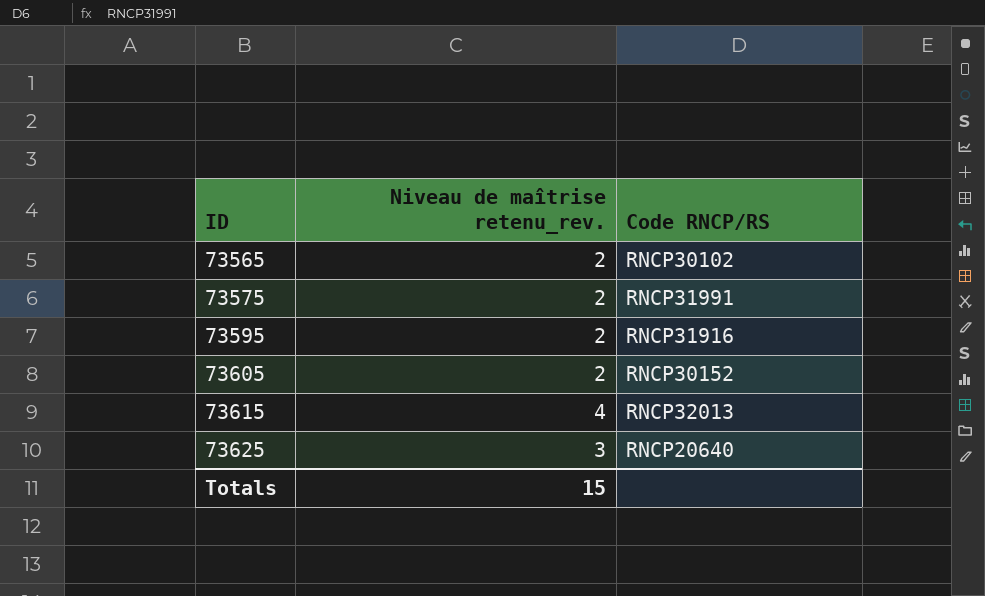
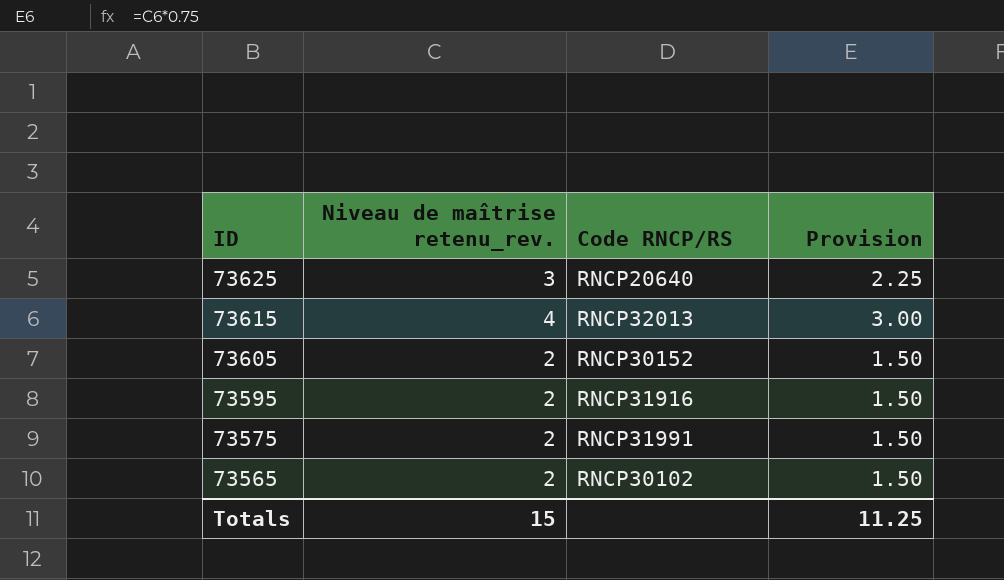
row order: ID ascending -> ID descending
column Provision | formula: none -> [Niveau de maîtrise retenu_rev.] * 0.75

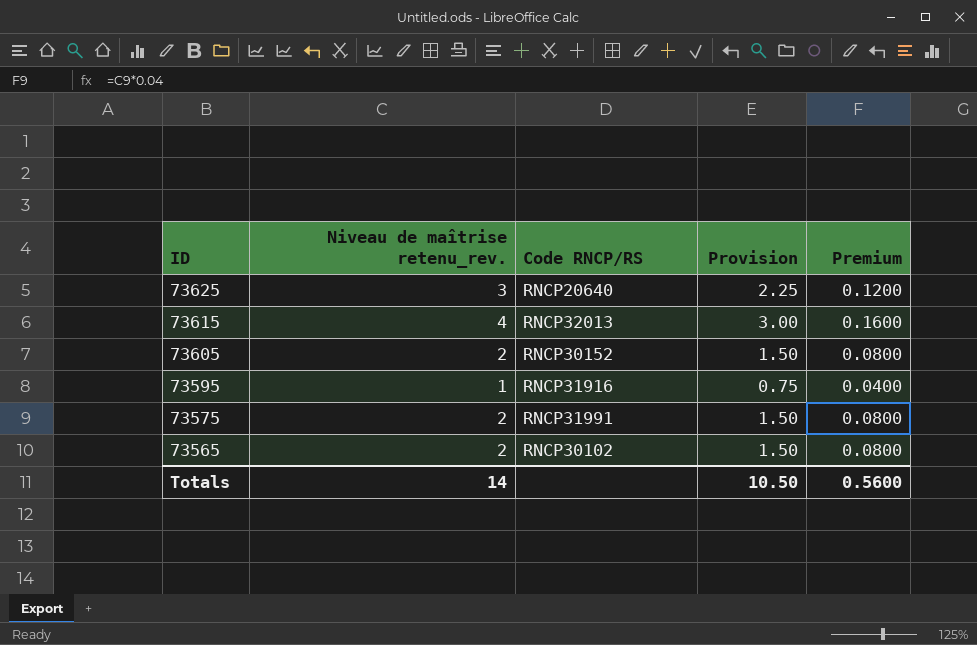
column Premium | formula: none -> [Niveau de maîtrise retenu_rev.] * 0.04
73595 | Niveau de maîtrise retenu_rev.: 2 -> 1
73595 | Provision: 1.50 -> 0.75
Totals | Niveau de maîtrise retenu_rev.: 15 -> 14
Totals | Provision: 11.25 -> 10.50

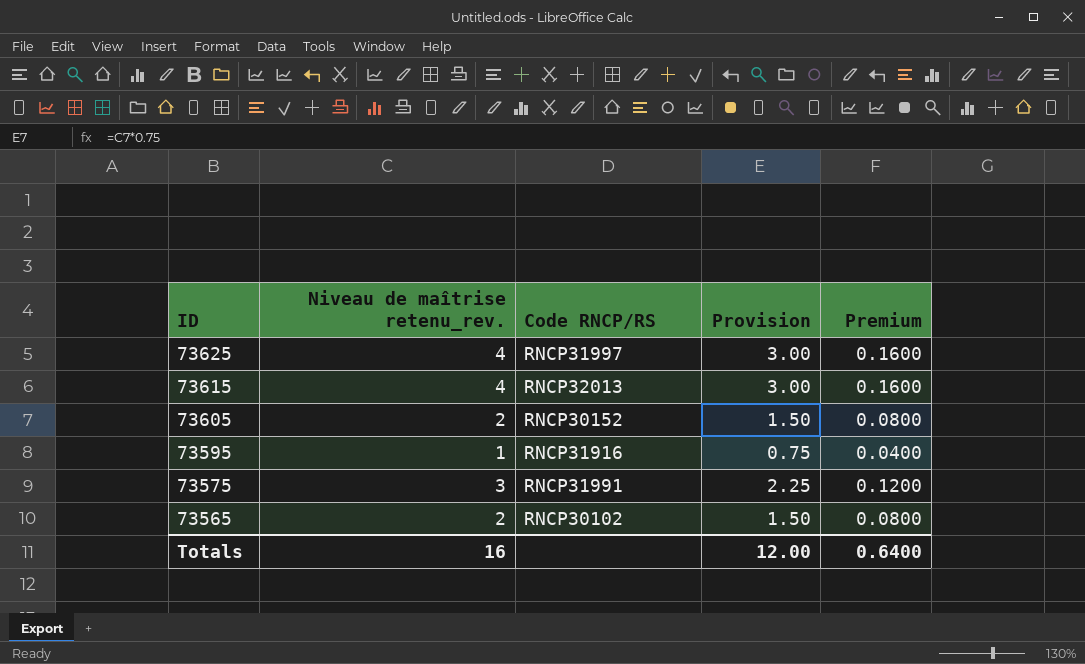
73625 | Niveau de maîtrise retenu_rev.: 3 -> 4
73625 | Code RNCP/RS: RNCP20640 -> RNCP31997
73625 | Provision: 2.25 -> 3.00
73625 | Premium: 0.1200 -> 0.1600
73575 | Niveau de maîtrise retenu_rev.: 2 -> 3
73575 | Provision: 1.50 -> 2.25
73575 | Premium: 0.0800 -> 0.1200
Totals | Niveau de maîtrise retenu_rev.: 14 -> 16
Totals | Provision: 10.50 -> 12.00
Totals | Premium: 0.5600 -> 0.6400

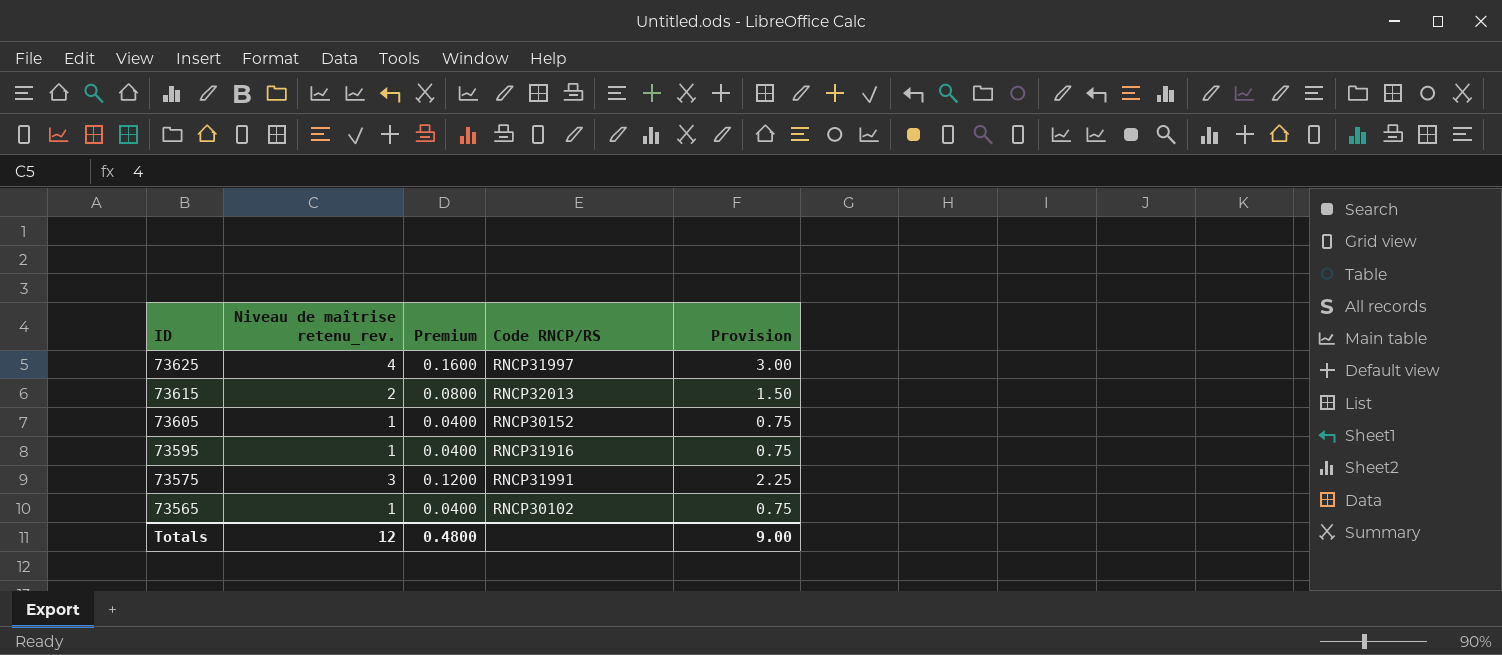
column Premium | position: 5 -> 3
73615 | Niveau de maîtrise retenu_rev.: 4 -> 2
73615 | Premium: 0.1600 -> 0.0800
73615 | Provision: 3.00 -> 1.50
73605 | Niveau de maîtrise retenu_rev.: 2 -> 1
73605 | Premium: 0.0800 -> 0.0400
73605 | Provision: 1.50 -> 0.75
73565 | Niveau de maîtrise retenu_rev.: 2 -> 1
73565 | Premium: 0.0800 -> 0.0400
73565 | Provision: 1.50 -> 0.75
Totals | Niveau de maîtrise retenu_rev.: 16 -> 12
Totals | Premium: 0.6400 -> 0.4800
Totals | Provision: 12.00 -> 9.00

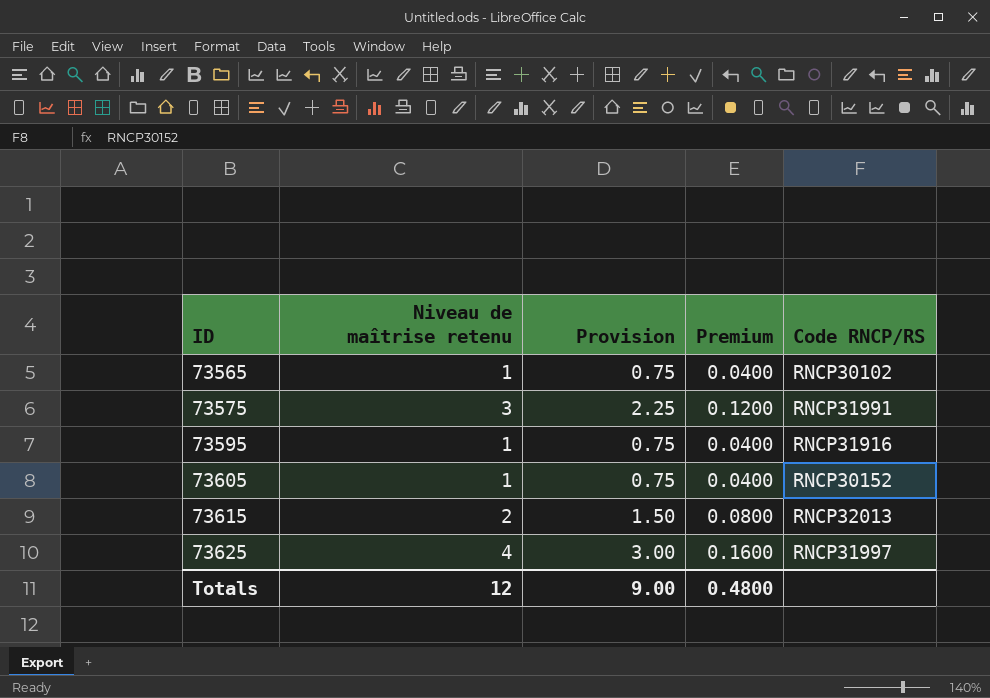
row order: ID descending -> ID ascending
column name: Niveau de maîtrise retenu_rev. -> Niveau de maîtrise retenu
column Provision | position: 5 -> 3

